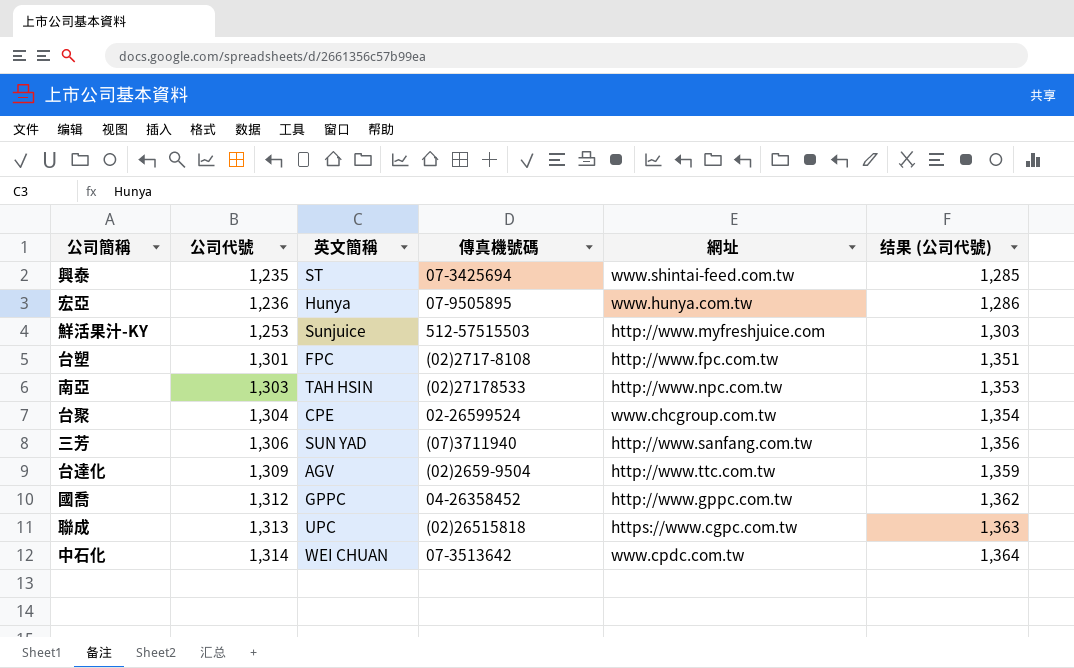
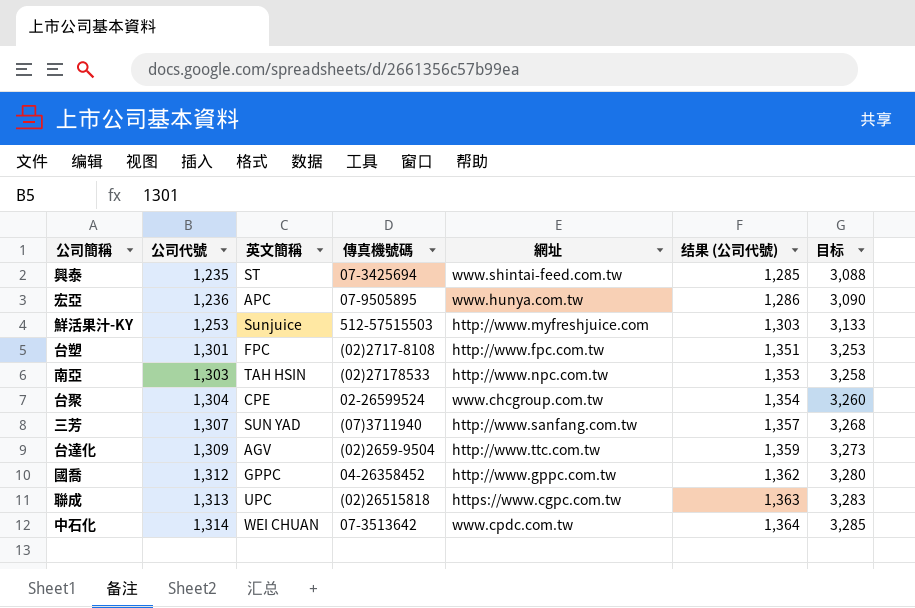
column 目标 | formula: none -> [公司代號] * 2.5
宏亞 | 英文簡稱: Hunya -> APC
三芳 | 公司代號: 1,306 -> 1,307
三芳 | 结果 (公司代號): 1,356 -> 1,357

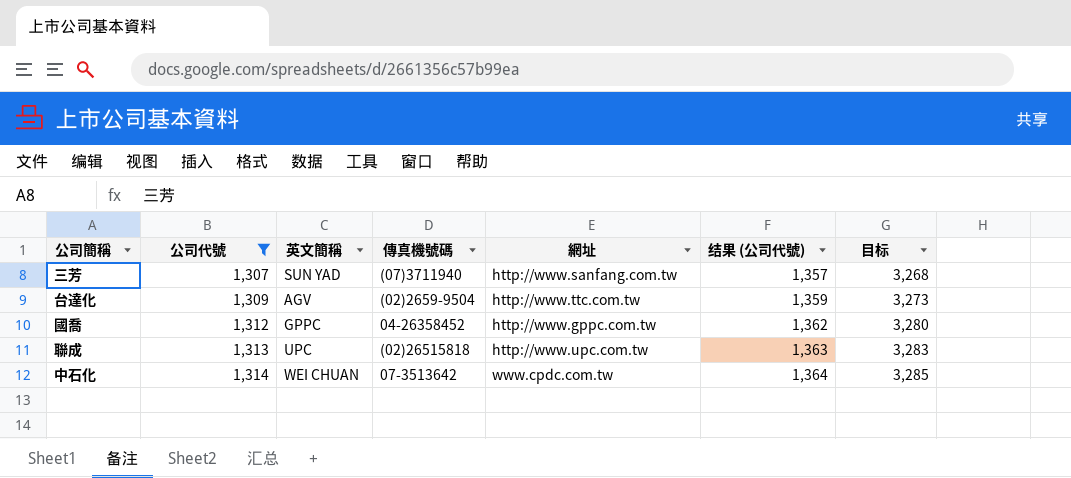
filter: none -> 公司代號 >= 1,307
聯成 | 網址: https://www.cgpc.com.tw -> http://www.upc.com.tw

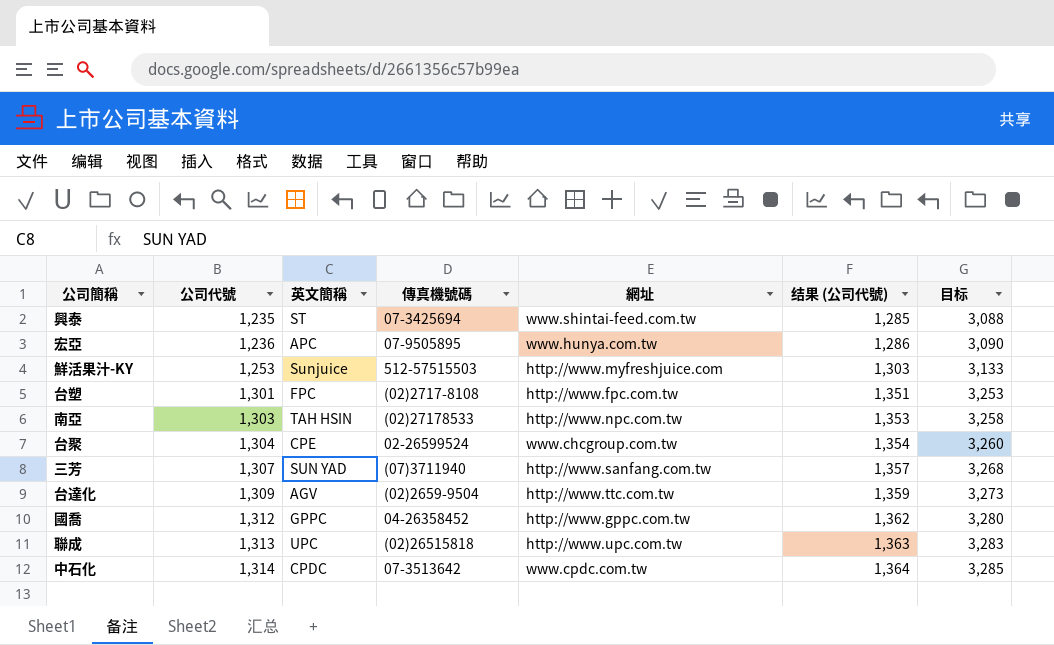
filter: 公司代號 >= 1,307 -> none
中石化 | 英文簡稱: WEI CHUAN -> CPDC

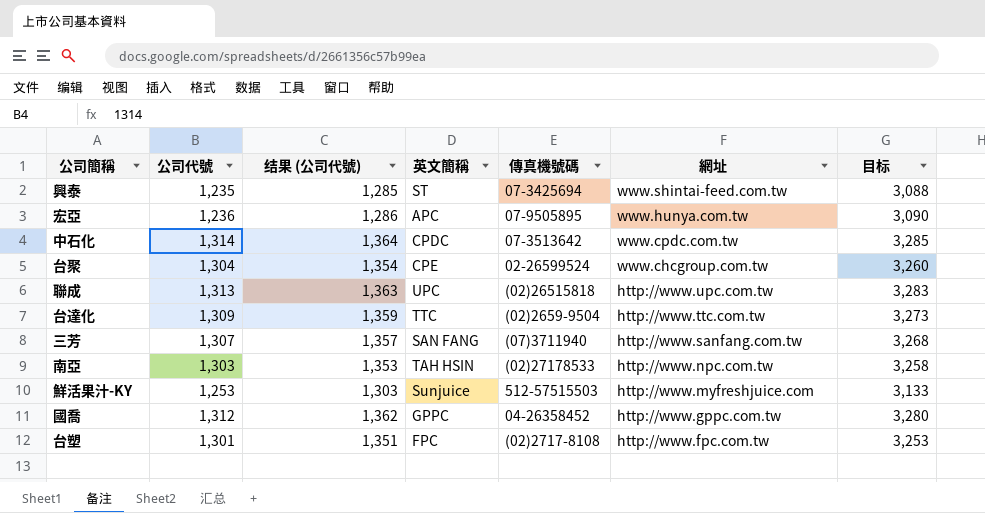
row order: 公司代號 ascending -> 網址 descending
column 结果 (公司代號) | position: 6 -> 3
台達化 | 英文簡稱: AGV -> TTC
三芳 | 英文簡稱: SUN YAD -> SAN FANG

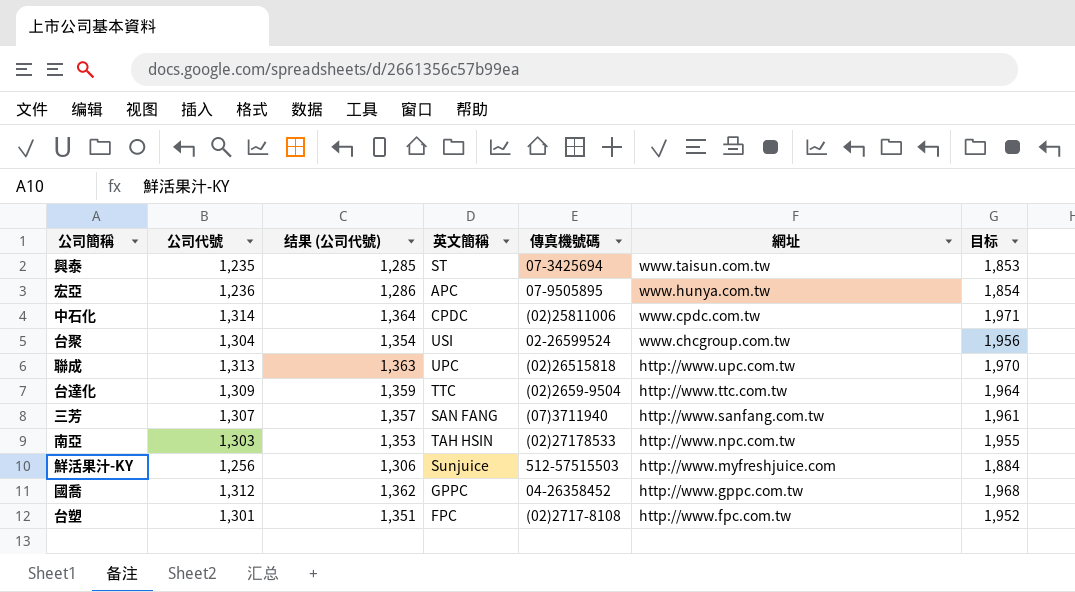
column 目标 | formula: [公司代號] * 2.5 -> [公司代號] * 1.5
興泰 | 網址: www.shintai-feed.com.tw -> www.taisun.com.tw
中石化 | 傳真機號碼: 07-3513642 -> (02)25811006
台聚 | 英文簡稱: CPE -> USI
鮮活果汁-KY | 公司代號: 1,253 -> 1,256
鮮活果汁-KY | 结果 (公司代號): 1,303 -> 1,306

